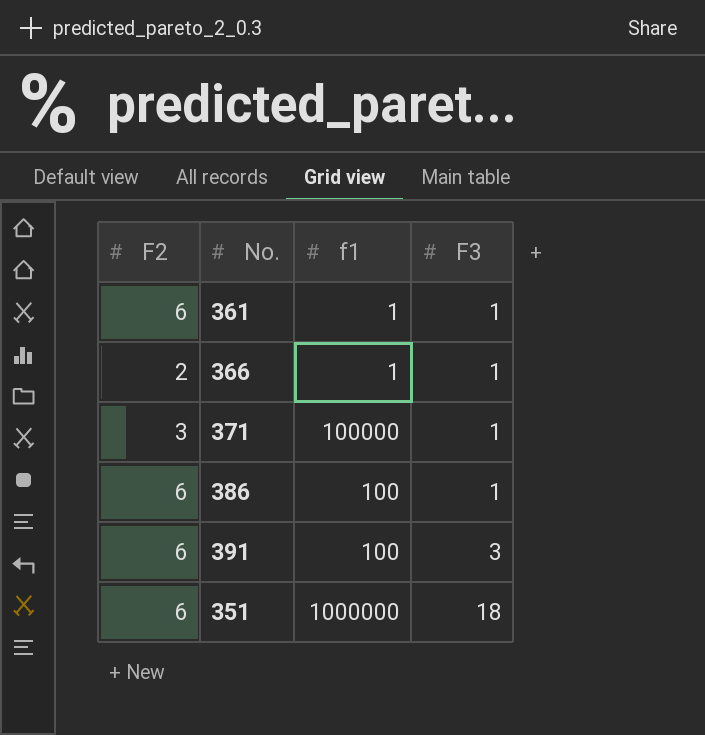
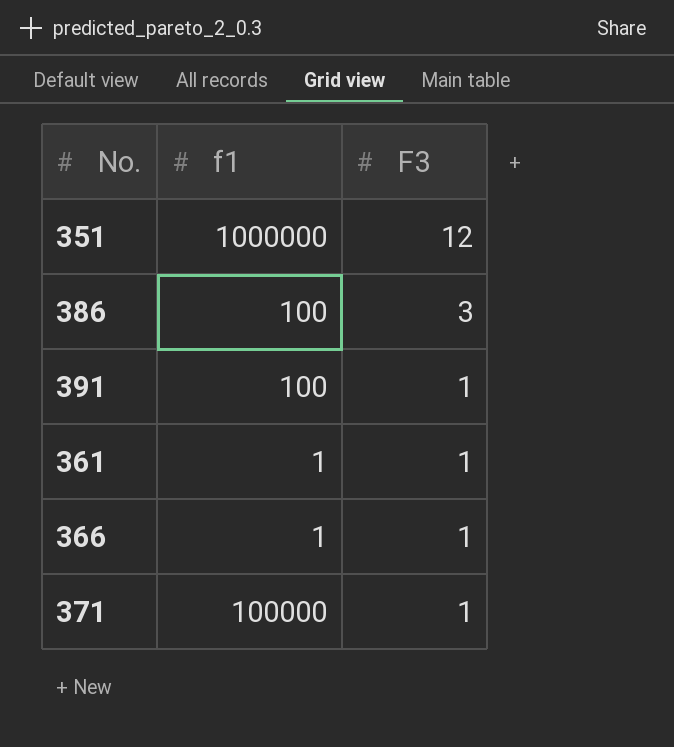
row order: F3 ascending -> F3 descending
column F2 | position: 1 -> none
351 | F3: 18 -> 12
386 | F3: 1 -> 3
391 | F3: 3 -> 1

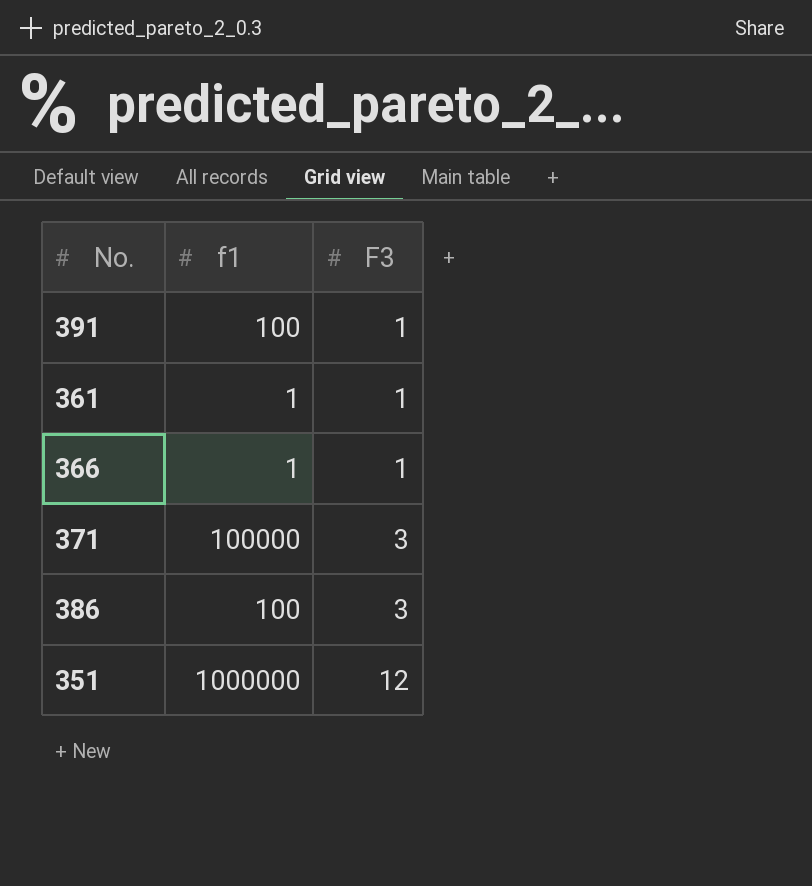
row order: F3 descending -> F3 ascending
371 | F3: 1 -> 3

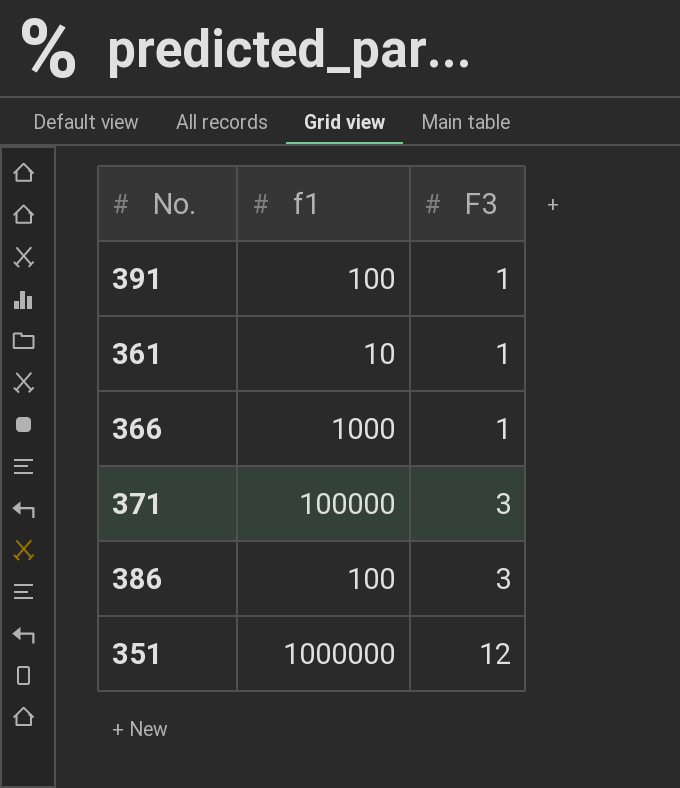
361 | f1: 1 -> 10
366 | f1: 1 -> 1000

